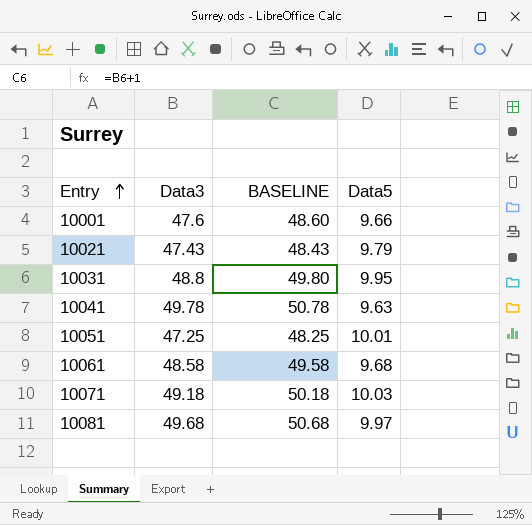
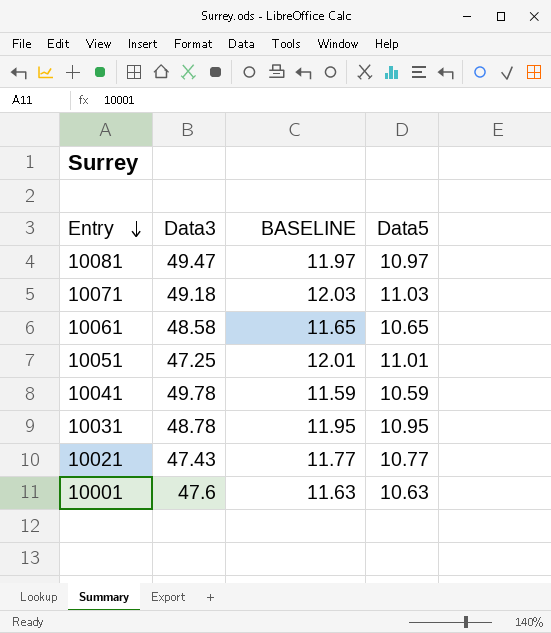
row order: Entry ascending -> Entry descending
column BASELINE | formula: [Data3] + 1 -> [Data5] + 1
10081 | Data3: 49.68 -> 49.47
10081 | Data5: 9.97 -> 10.97
10071 | Data5: 10.03 -> 11.03
10061 | Data5: 9.68 -> 10.65
10051 | Data5: 10.01 -> 11.01
10041 | Data5: 9.63 -> 10.59
10031 | Data3: 48.8 -> 48.78
10031 | Data5: 9.95 -> 10.95
10021 | Data5: 9.79 -> 10.77
10001 | Data5: 9.66 -> 10.63

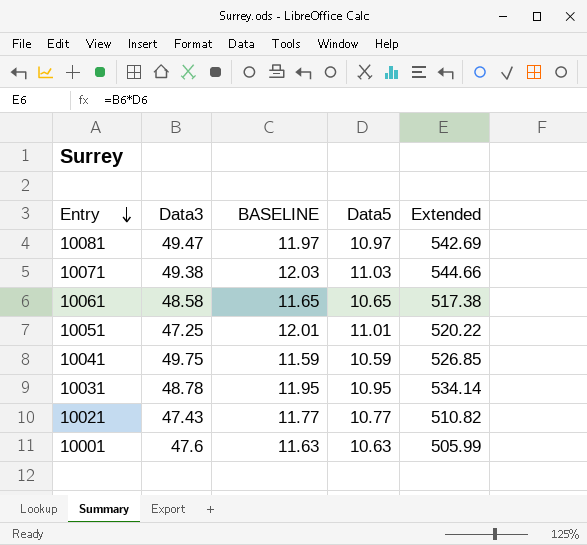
column Extended | formula: none -> [Data3] * [Data5]
10071 | Data3: 49.18 -> 49.38
10041 | Data3: 49.78 -> 49.75

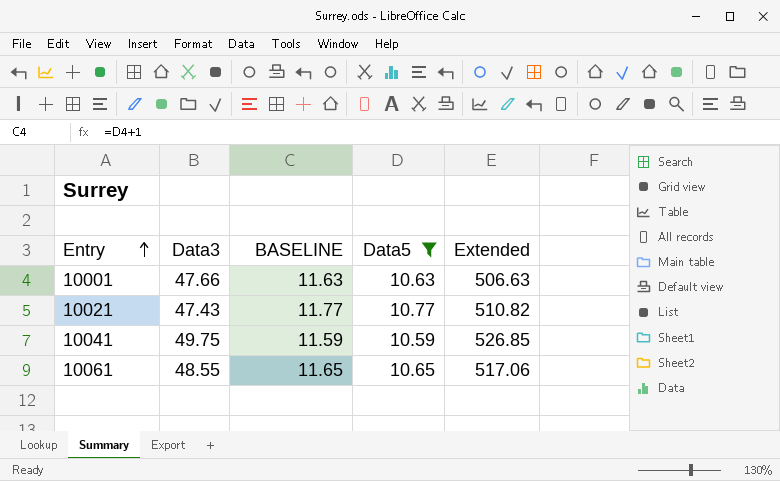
filter: none -> Data5 <= 10.77
row order: Entry descending -> Entry ascending
10001 | Data3: 47.6 -> 47.66
10001 | Extended: 505.99 -> 506.63
10061 | Data3: 48.58 -> 48.55
10061 | Extended: 517.38 -> 517.06

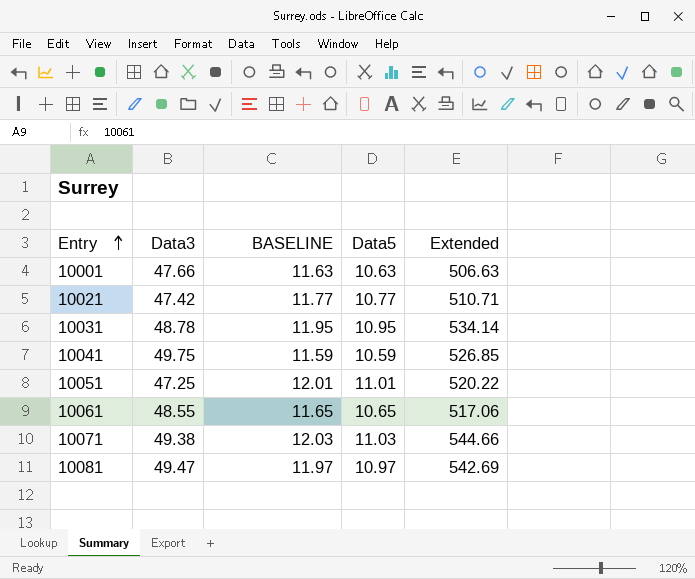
filter: Data5 <= 10.77 -> none
10021 | Data3: 47.43 -> 47.42
10021 | Extended: 510.82 -> 510.71

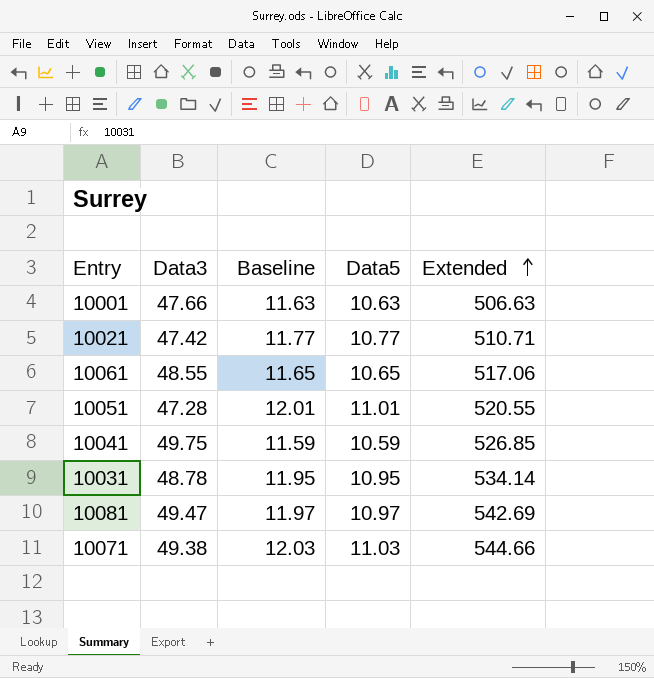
row order: Entry ascending -> Extended ascending
column name: BASELINE -> Baseline
10051 | Data3: 47.25 -> 47.28
10051 | Extended: 520.22 -> 520.55

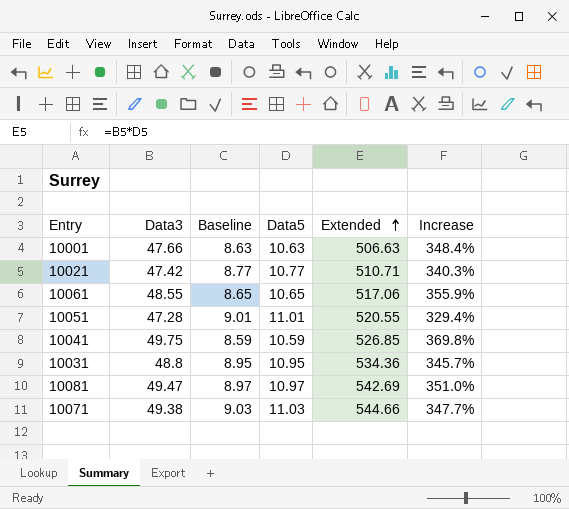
column Baseline | formula: [Data5] + 1 -> [Data5] - 2
column Increase | formula: none -> ([Data3] - [Data5]) / [Data5]
10031 | Data3: 48.78 -> 48.8
10031 | Extended: 534.14 -> 534.36

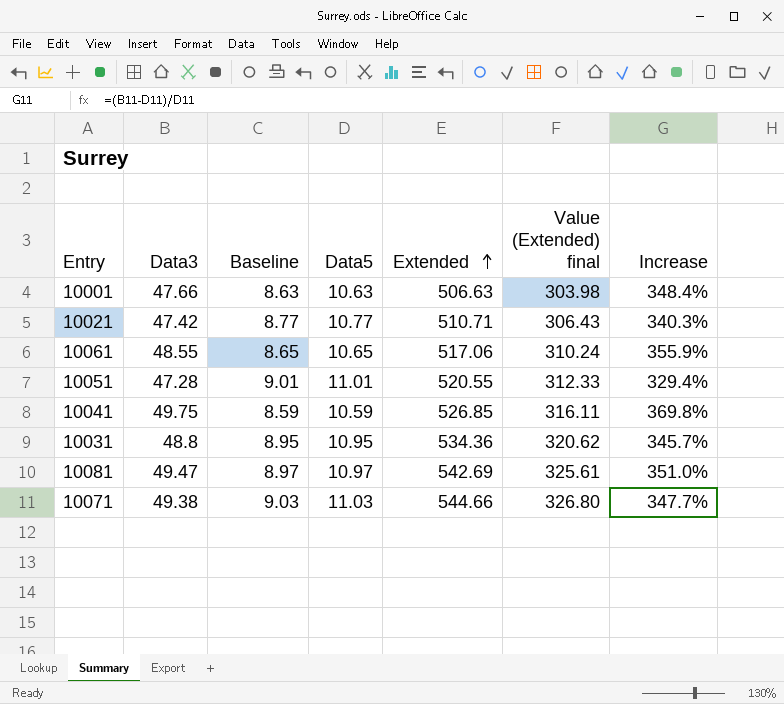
column Value (Extended) final | formula: none -> [Extended] * 0.6

